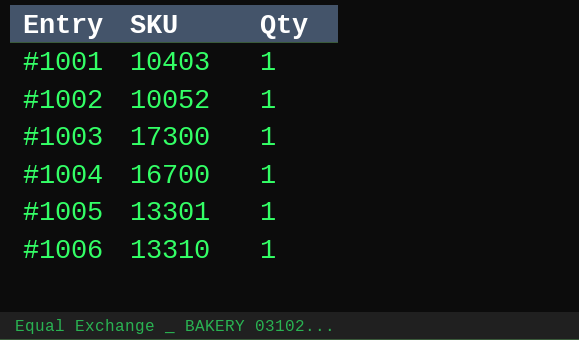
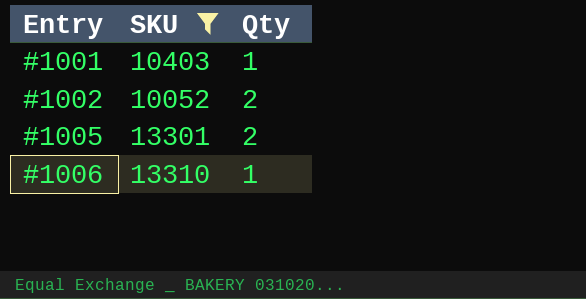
filter: none -> SKU <= 13310
#1002 | Qty: 1 -> 2
#1005 | Qty: 1 -> 2

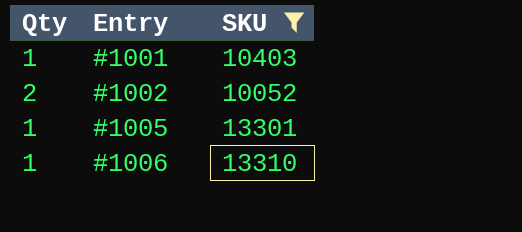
column Qty | position: 3 -> 1
#1005 | Qty: 2 -> 1

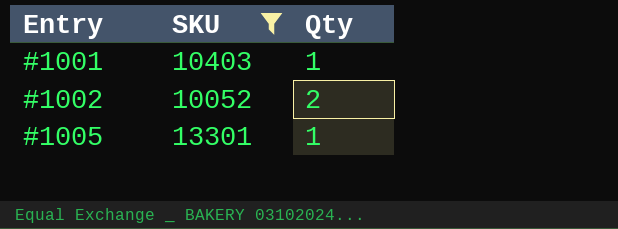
column Qty | position: 1 -> 3
row #1006: 1 | 13310 -> none

